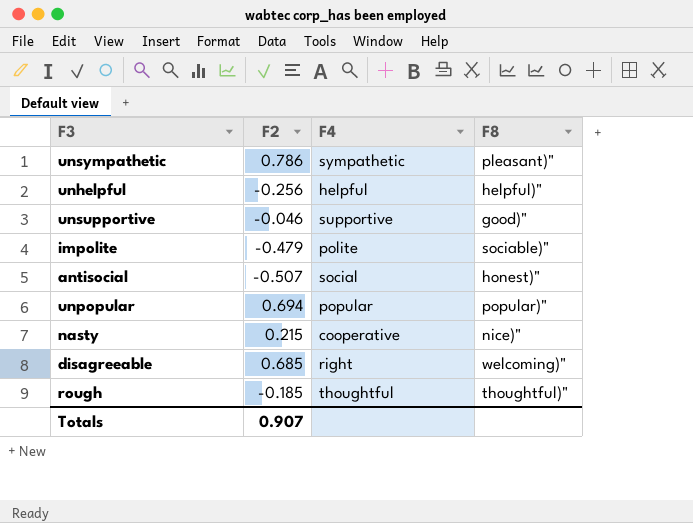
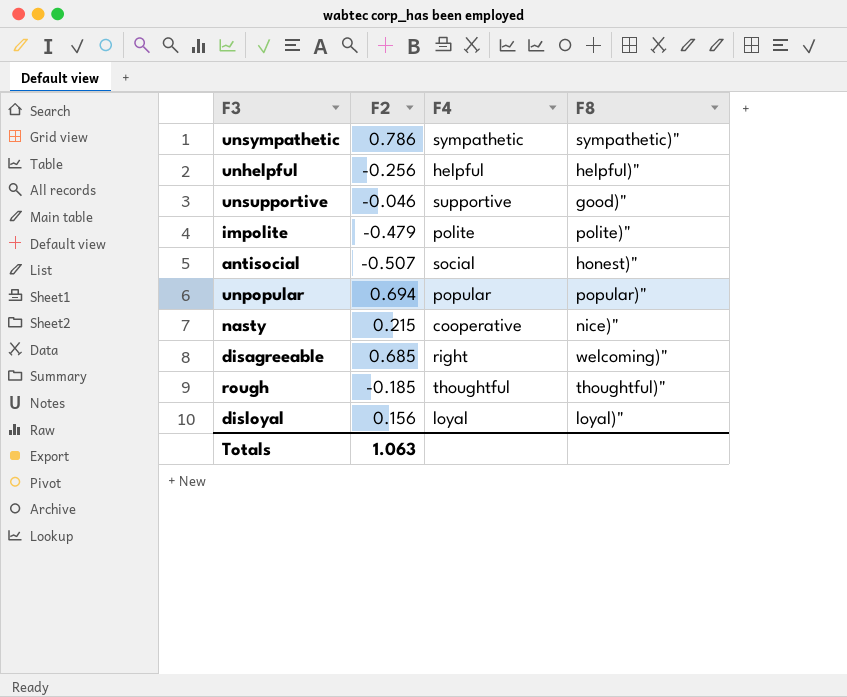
unsympathetic | F8: pleasant)" -> sympathetic)"
impolite | F8: sociable)" -> polite)"
row disloyal: none -> 0.156 | loyal | loyal)"
Totals | F2: 0.907 -> 1.063

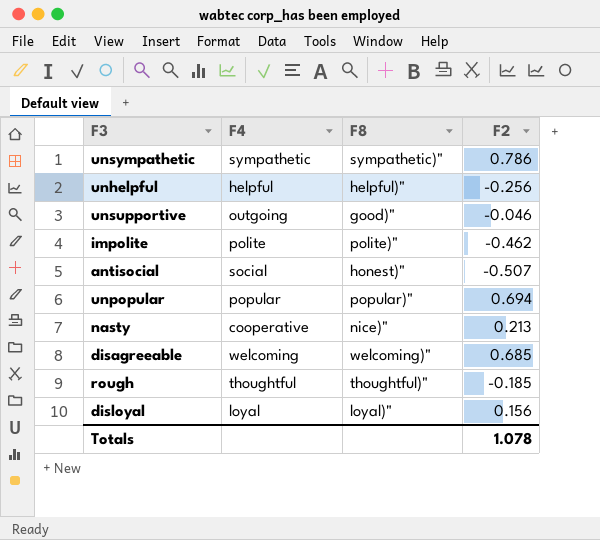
column F2 | position: 2 -> 4
unsupportive | F4: supportive -> outgoing
impolite | F2: -0.479 -> -0.462
nasty | F2: 0.215 -> 0.213
disagreeable | F4: right -> welcoming
Totals | F2: 1.063 -> 1.078

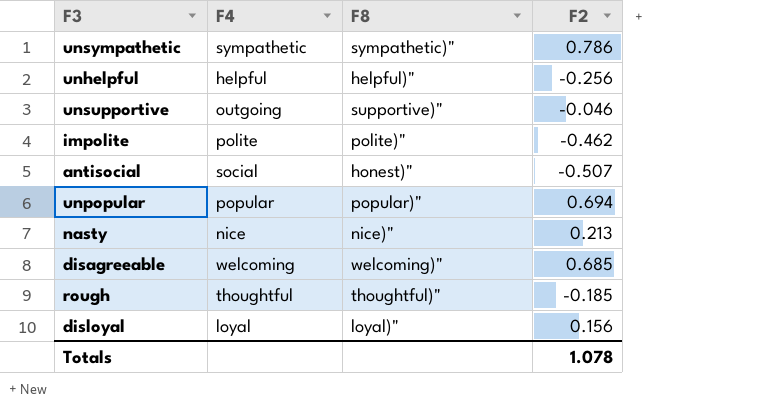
unsupportive | F8: good)" -> supportive)"
nasty | F4: cooperative -> nice

